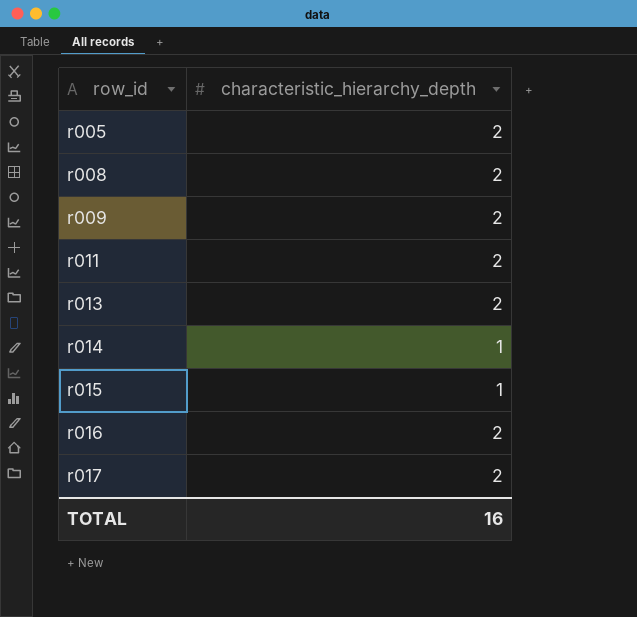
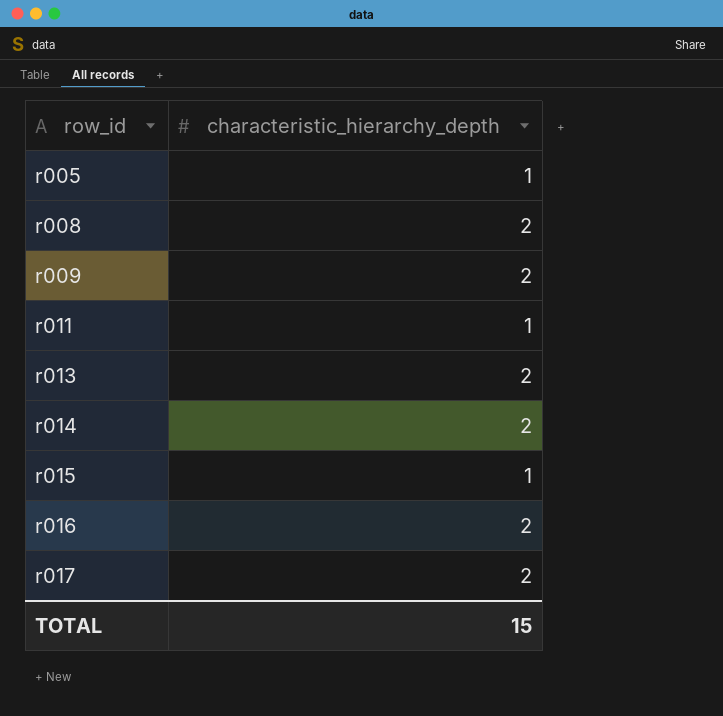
r005 | characteristic_hierarchy_depth: 2 -> 1
r011 | characteristic_hierarchy_depth: 2 -> 1
r014 | characteristic_hierarchy_depth: 1 -> 2
TOTAL | characteristic_hierarchy_depth: 16 -> 15

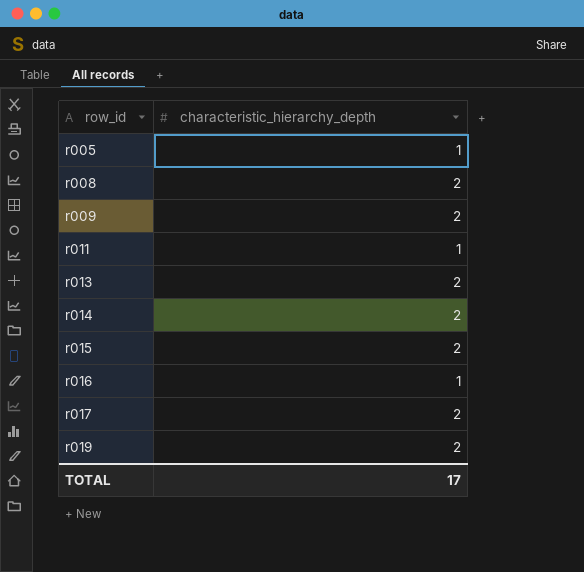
r015 | characteristic_hierarchy_depth: 1 -> 2
r016 | characteristic_hierarchy_depth: 2 -> 1
row r019: none -> 2
TOTAL | characteristic_hierarchy_depth: 15 -> 17

